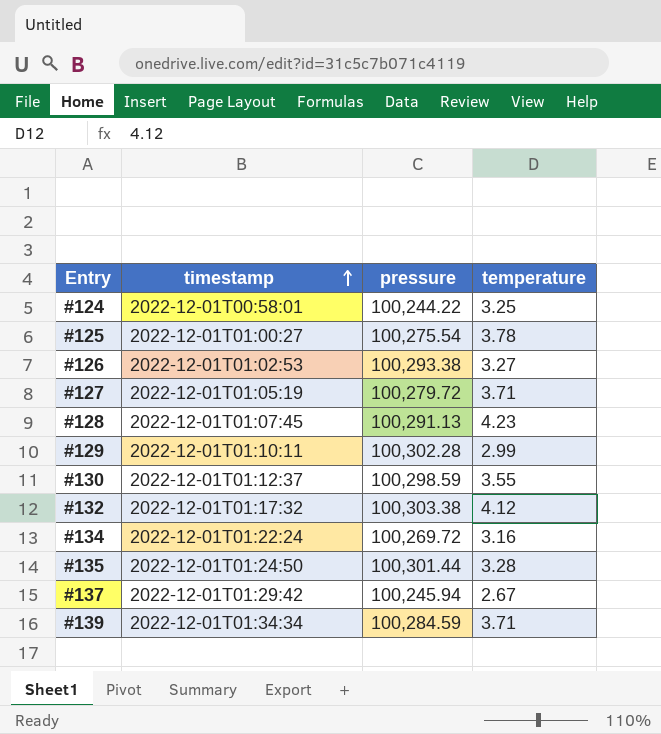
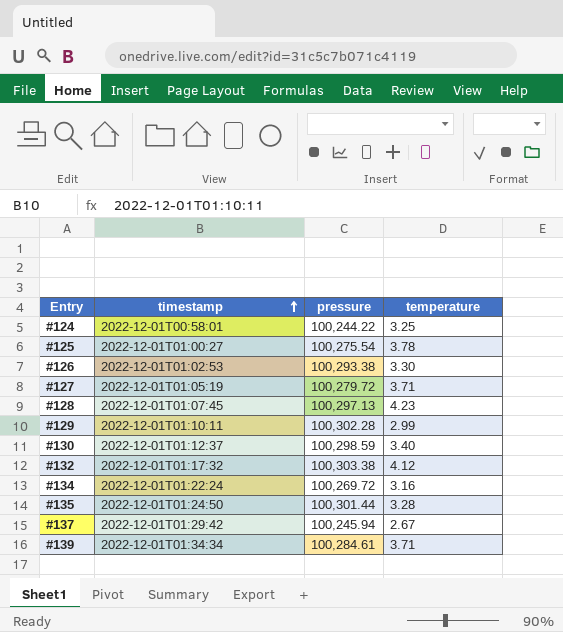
#126 | temperature: 3.27 -> 3.30
#128 | pressure: 100,291.13 -> 100,297.13
#130 | temperature: 3.55 -> 3.40
#139 | pressure: 100,284.59 -> 100,284.61

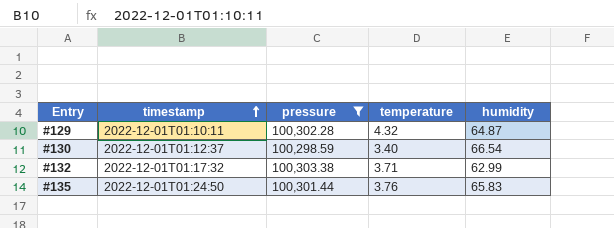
filter: none -> pressure >= 100,298.59
column humidity | position: none -> 5
#129 | temperature: 2.99 -> 4.32
#132 | temperature: 4.12 -> 3.71
#135 | temperature: 3.28 -> 3.76

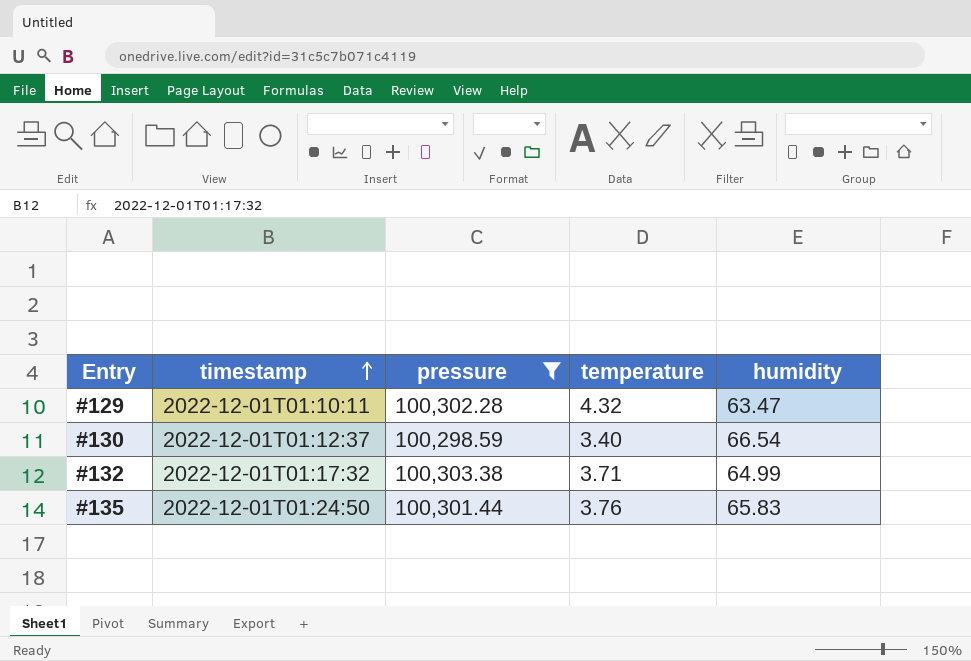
#129 | humidity: 64.87 -> 63.47
#132 | humidity: 62.99 -> 64.99

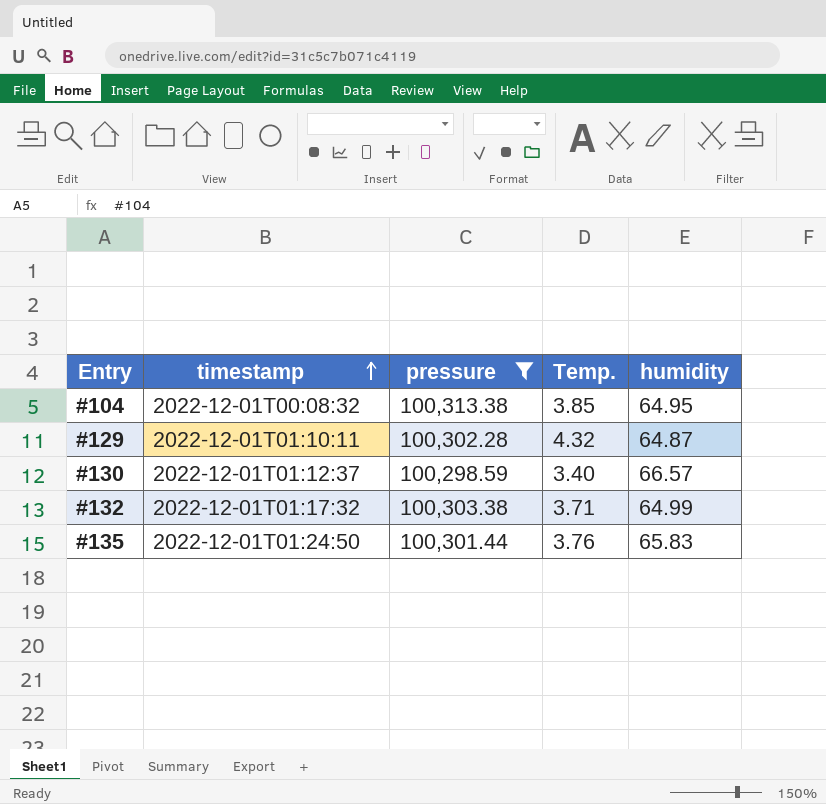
column name: temperature -> Temp.
row #104: none -> 2022-12-01T00:08:32 | 100,313.38 | 3.85 | 64.95
#129 | humidity: 63.47 -> 64.87
#130 | humidity: 66.54 -> 66.57

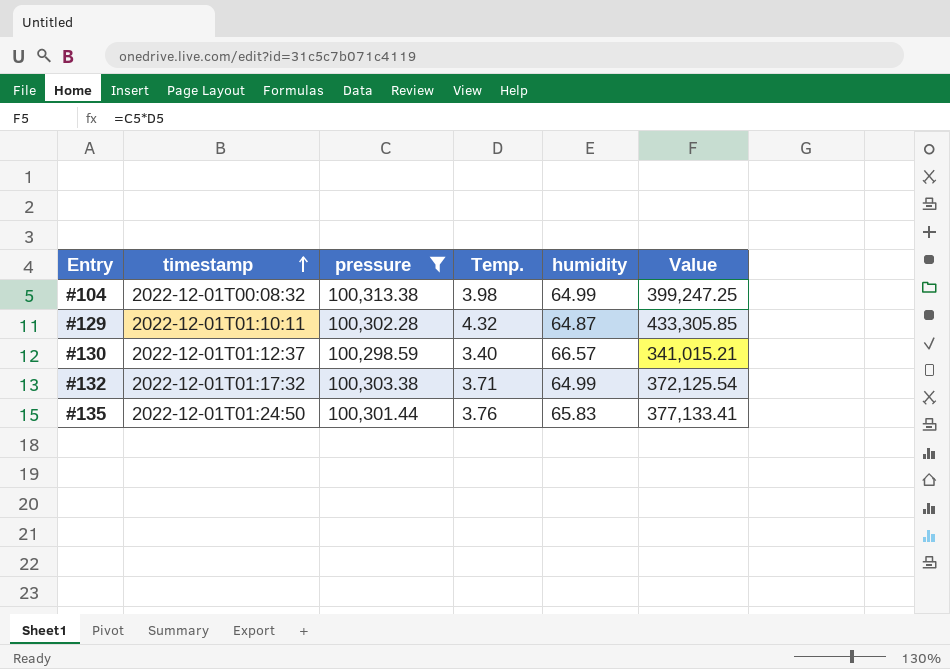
column Value | formula: none -> [pressure] * [Temp.]
#104 | Temp.: 3.85 -> 3.98
#104 | humidity: 64.95 -> 64.99

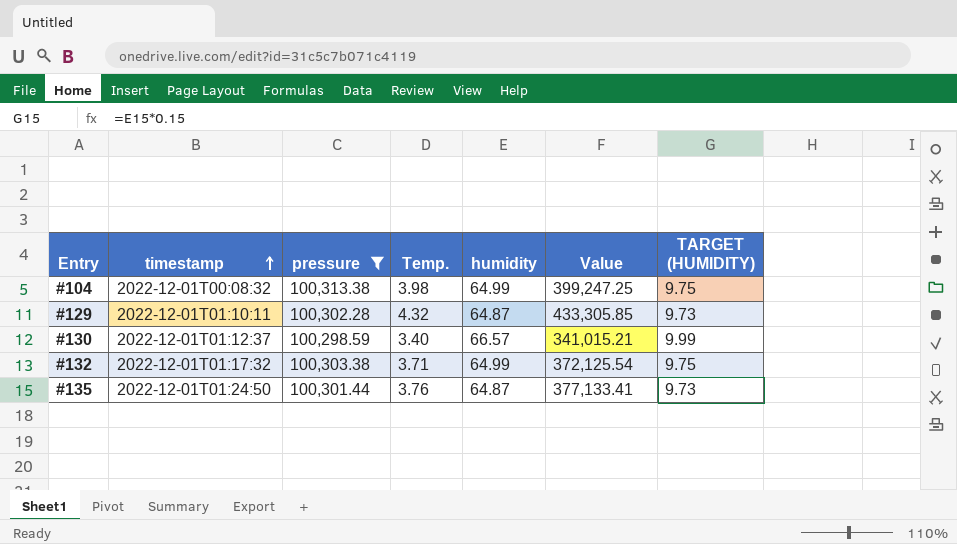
column TARGET (HUMIDITY) | formula: none -> [humidity] * 0.15
#135 | humidity: 65.83 -> 64.87

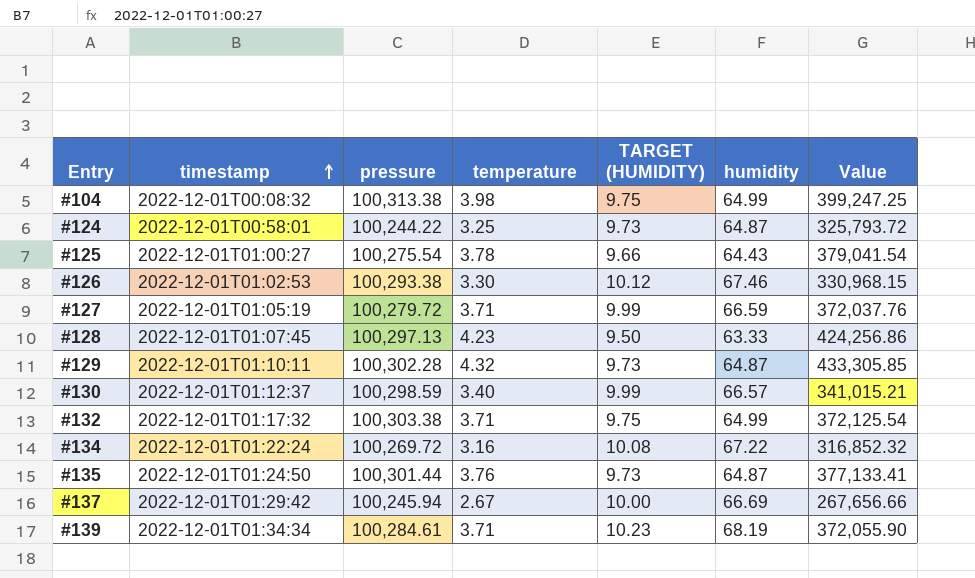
filter: pressure >= 100,298.59 -> none
column name: Temp. -> temperature
column TARGET (HUMIDITY) | position: 7 -> 5

